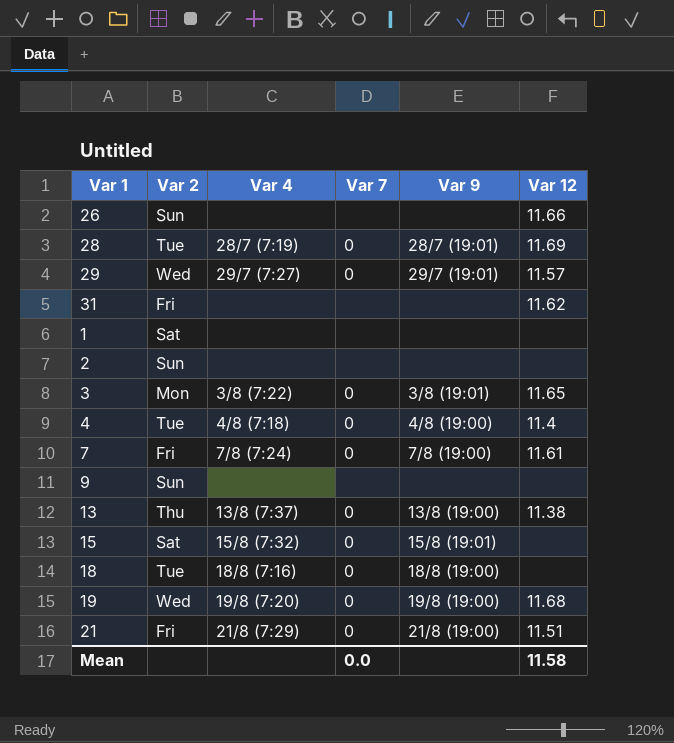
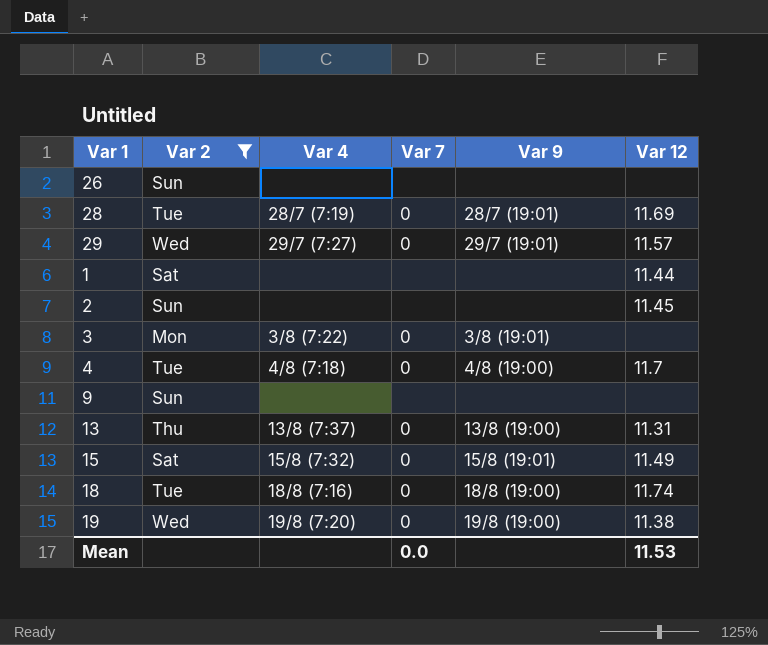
filter: none -> Var 2 != Fri
26 | Var 12: 11.66 -> none
1 | Var 12: none -> 11.44
2 | Var 12: none -> 11.45
3 | Var 12: 11.65 -> none
4 | Var 12: 11.4 -> 11.7
13 | Var 12: 11.38 -> 11.31
15 | Var 12: none -> 11.49
18 | Var 12: none -> 11.74
19 | Var 12: 11.68 -> 11.38
Mean | Var 12: 11.58 -> 11.53

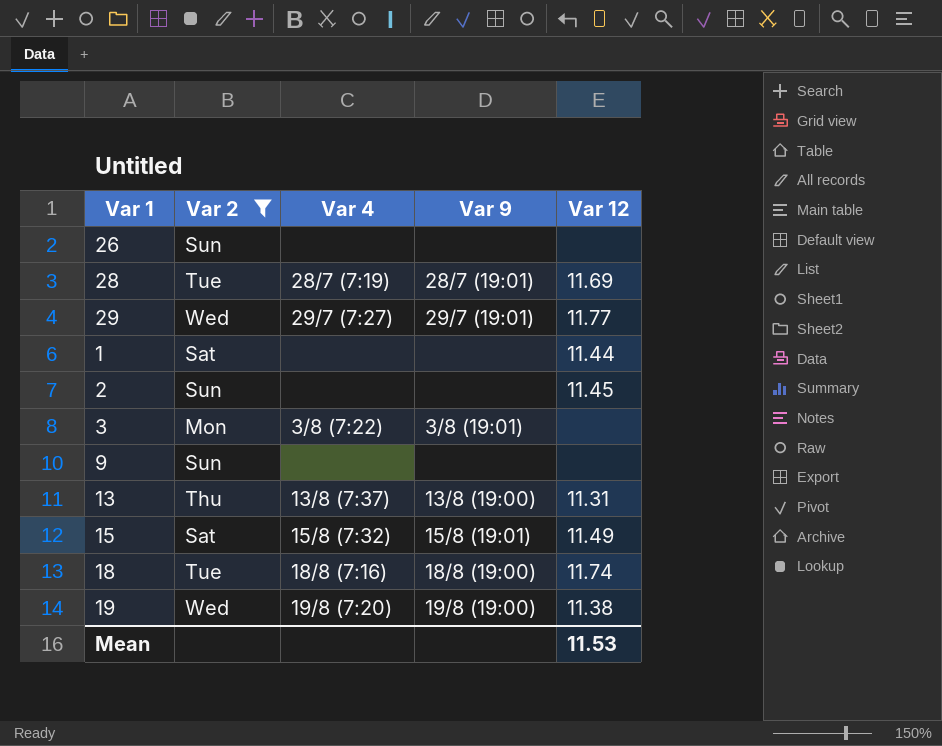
column Var 7 | position: 4 -> none
row 4: Tue | 4/8 (7:18) | 0 | 4/8 (19:00) | 11.7 -> none
29 | Var 12: 11.57 -> 11.77

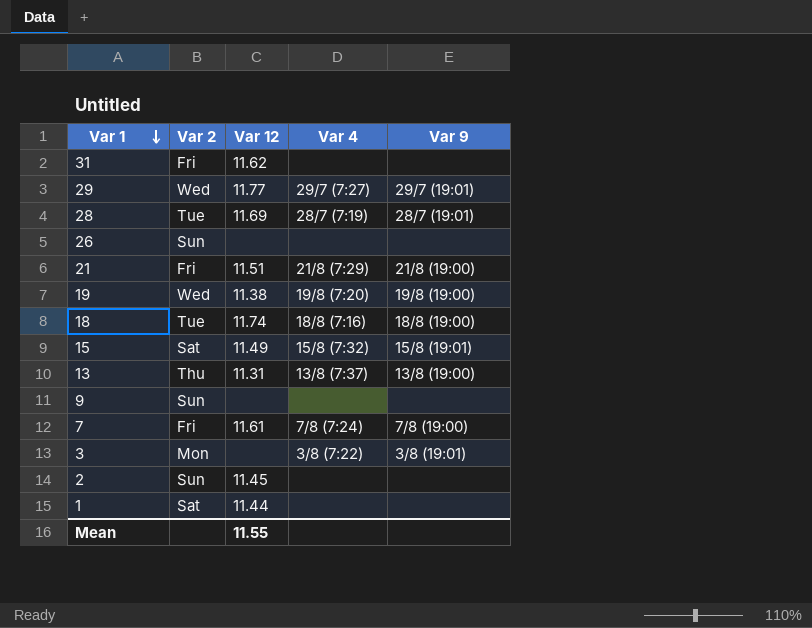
filter: Var 2 != Fri -> none
row order: none -> Var 1 descending
column Var 12 | position: 5 -> 3
Mean | Var 12: 11.53 -> 11.55

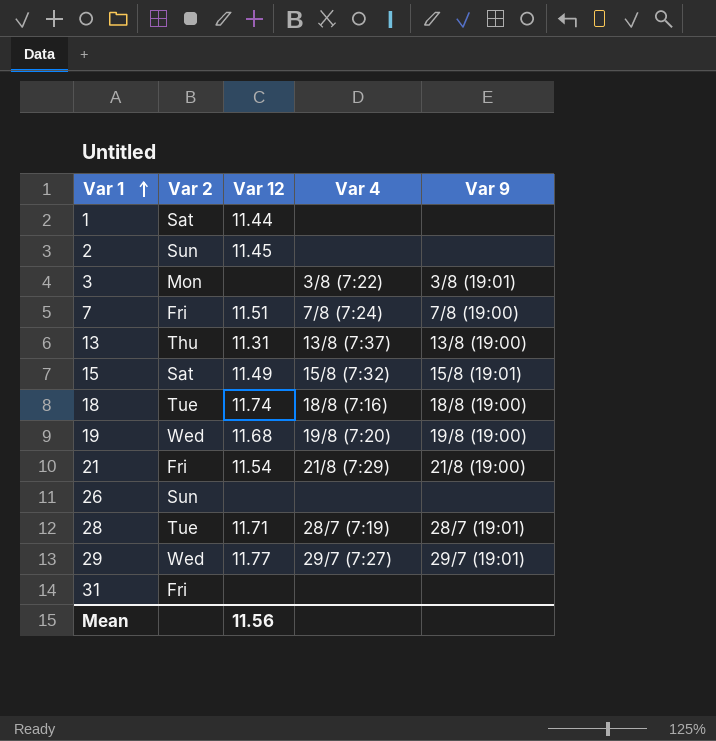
row order: Var 1 descending -> Var 1 ascending
row 9: Sun | none | none | none -> none
7 | Var 12: 11.61 -> 11.51
19 | Var 12: 11.38 -> 11.68
21 | Var 12: 11.51 -> 11.54
28 | Var 12: 11.69 -> 11.71
31 | Var 12: 11.62 -> none
Mean | Var 12: 11.55 -> 11.56

